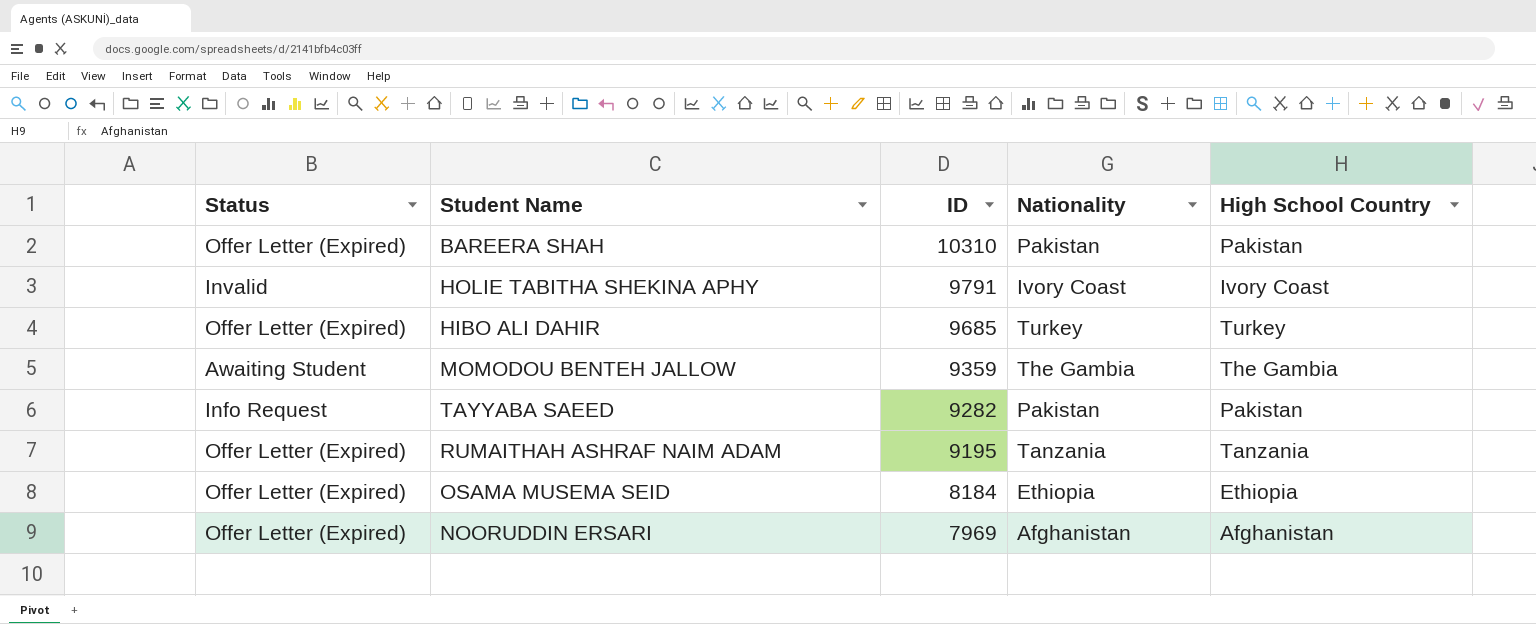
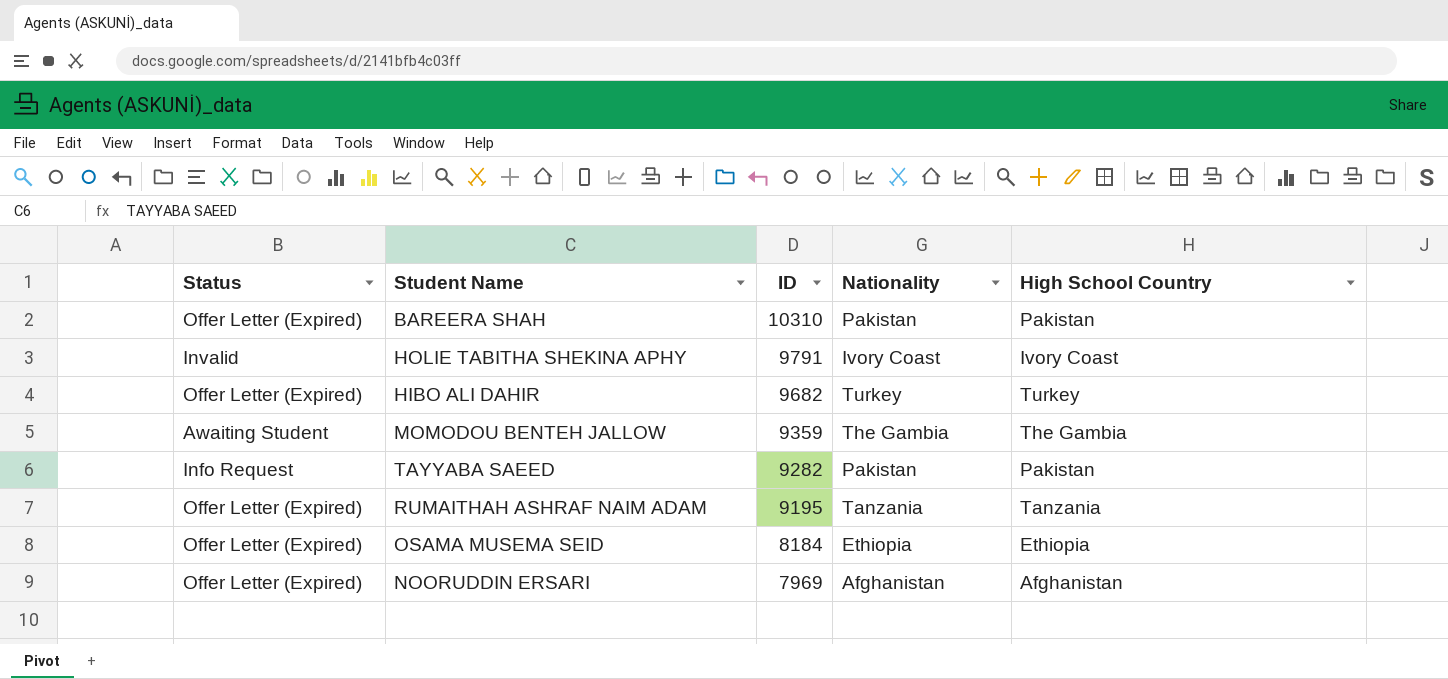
HIBO ALI DAHIR | ID: 9685 -> 9682

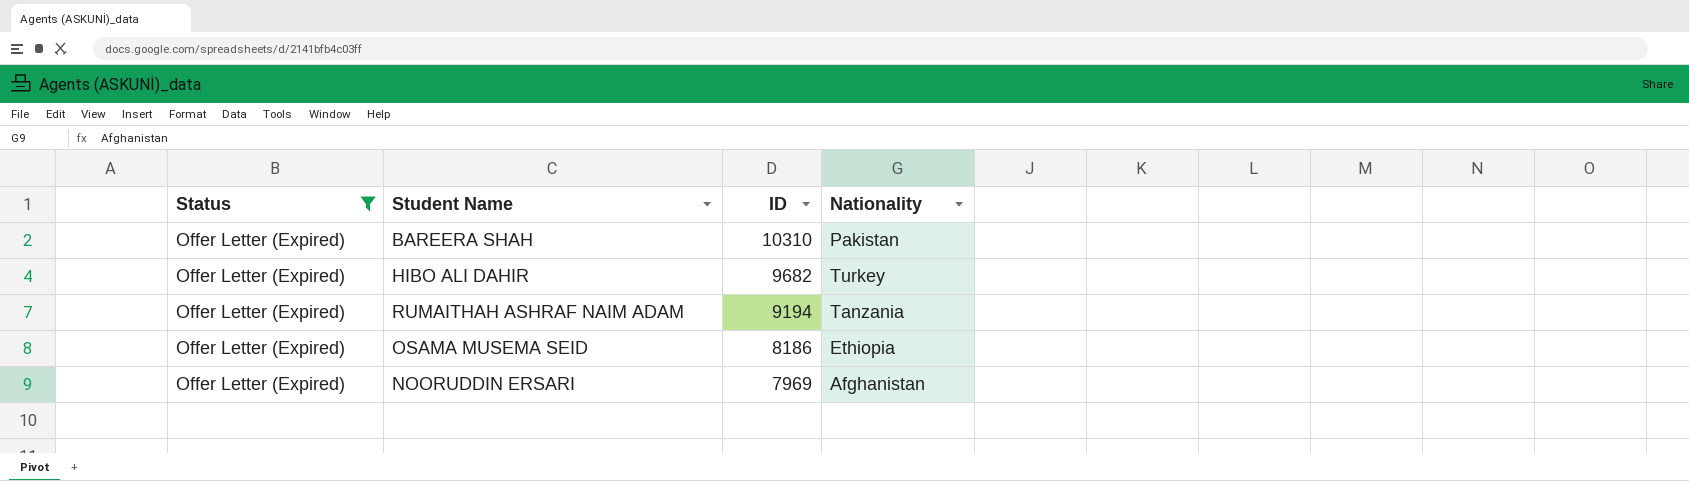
filter: none -> Status = Offer Letter (Expired)
column High School Country | position: 5 -> none
RUMAITHAH ASHRAF NAIM ADAM | ID: 9195 -> 9194
OSAMA MUSEMA SEID | ID: 8184 -> 8186

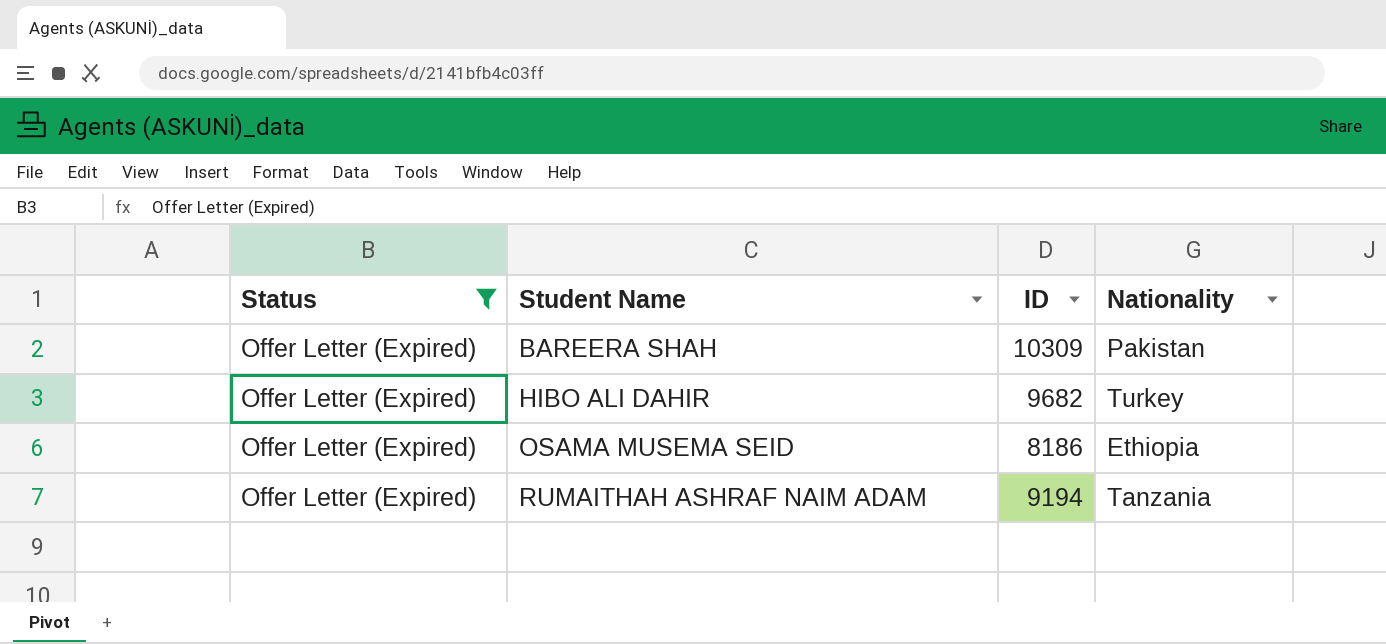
row order: ID descending -> Student Name ascending
row NOORUDDIN ERSARI: Offer Letter (Expired) | 7969 | Afghanistan -> none
BAREERA SHAH | ID: 10310 -> 10309

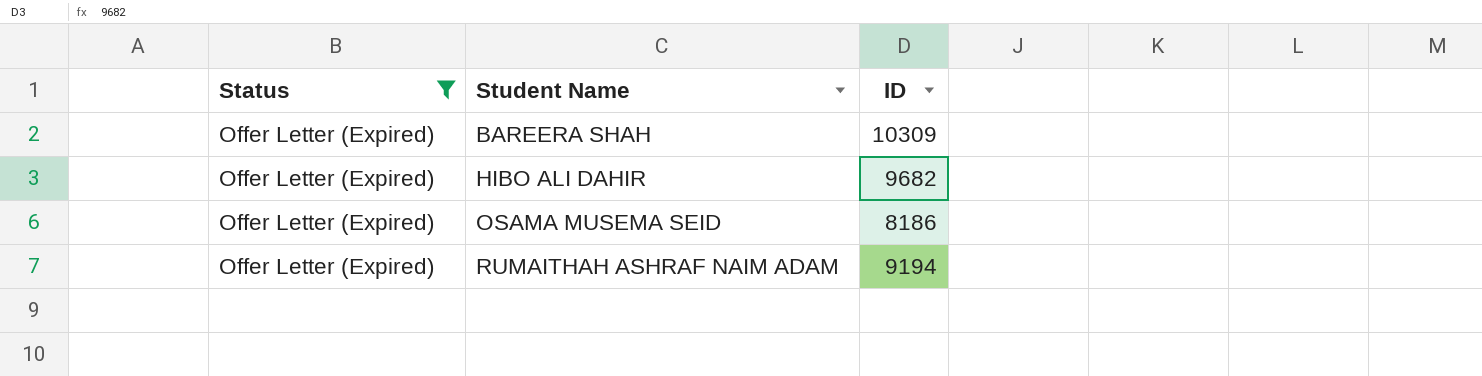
column Nationality | position: 4 -> none

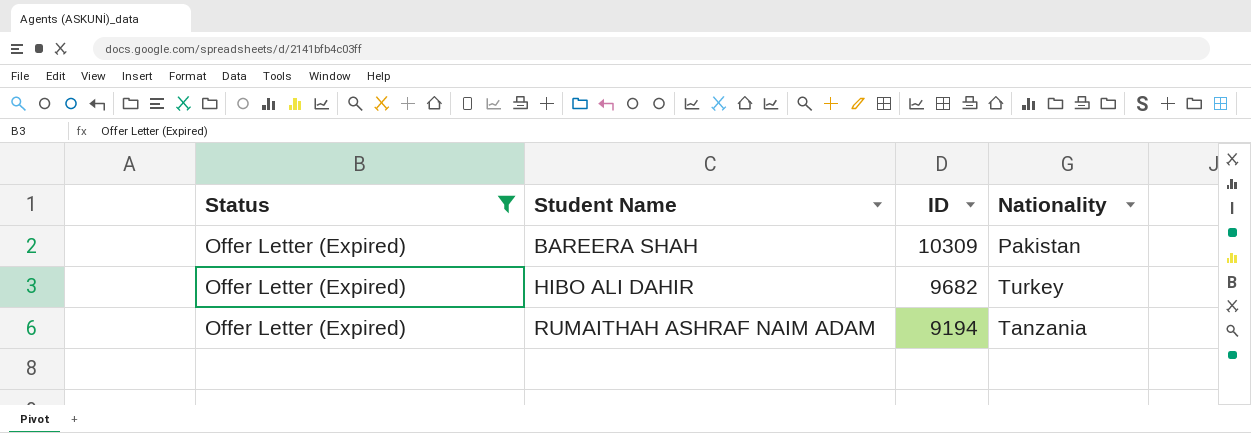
column Nationality | position: none -> 4
row OSAMA MUSEMA SEID: Offer Letter (Expired) | 8186 -> none

